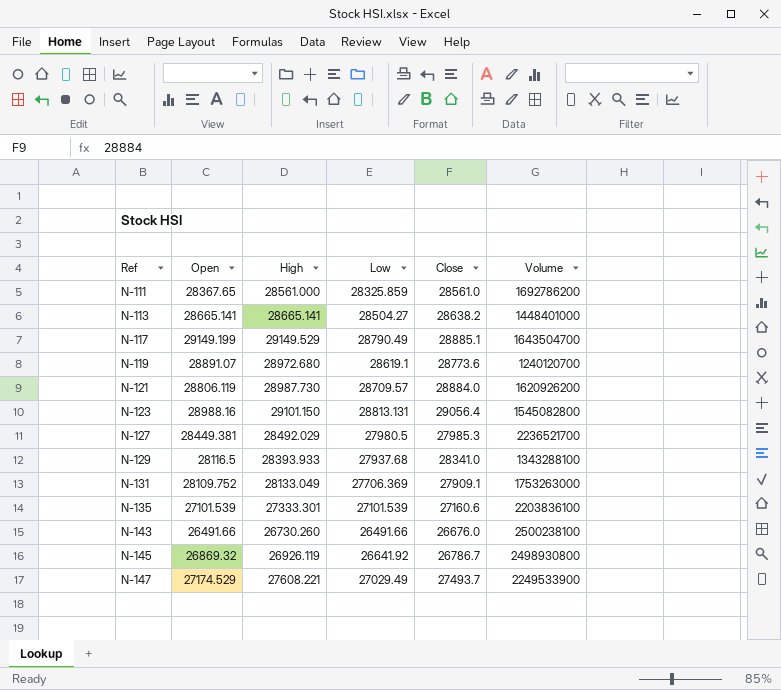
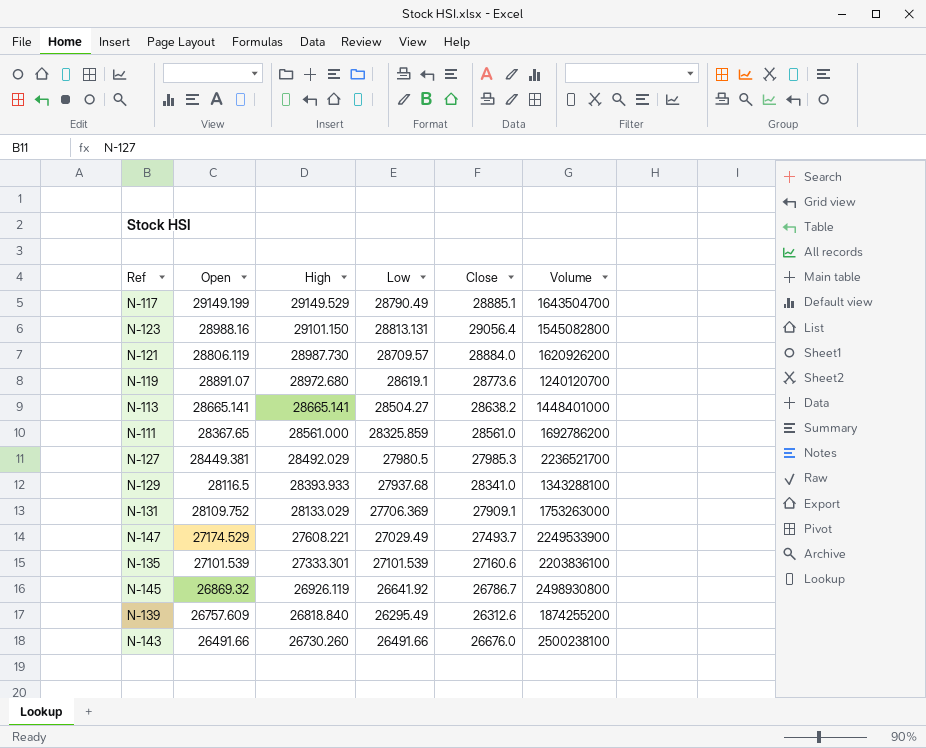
row order: Ref ascending -> High descending
N-131 | High: 28133.049 -> 28133.029
row N-139: none -> 26757.609 | 26818.840 | 26295.49 | 26312.6 | 1874255200

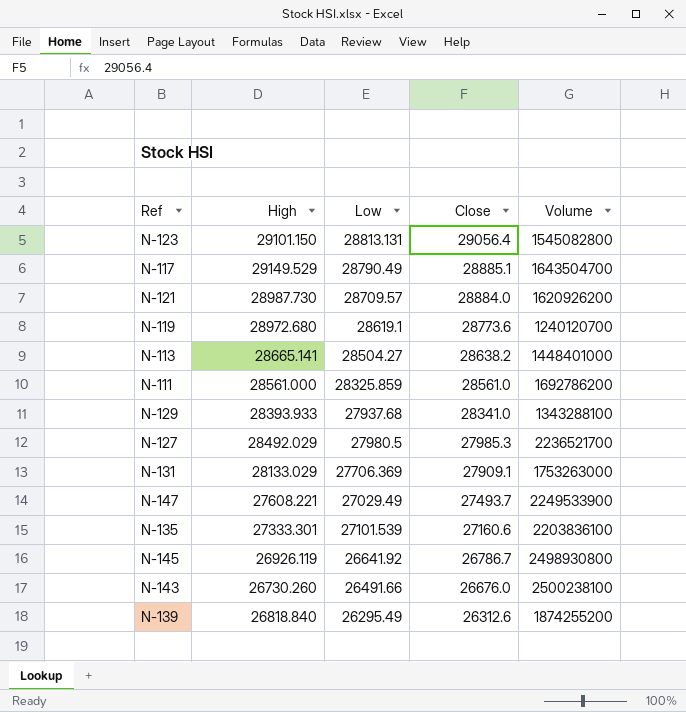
row order: High descending -> Close descending
column Open | position: 2 -> none

